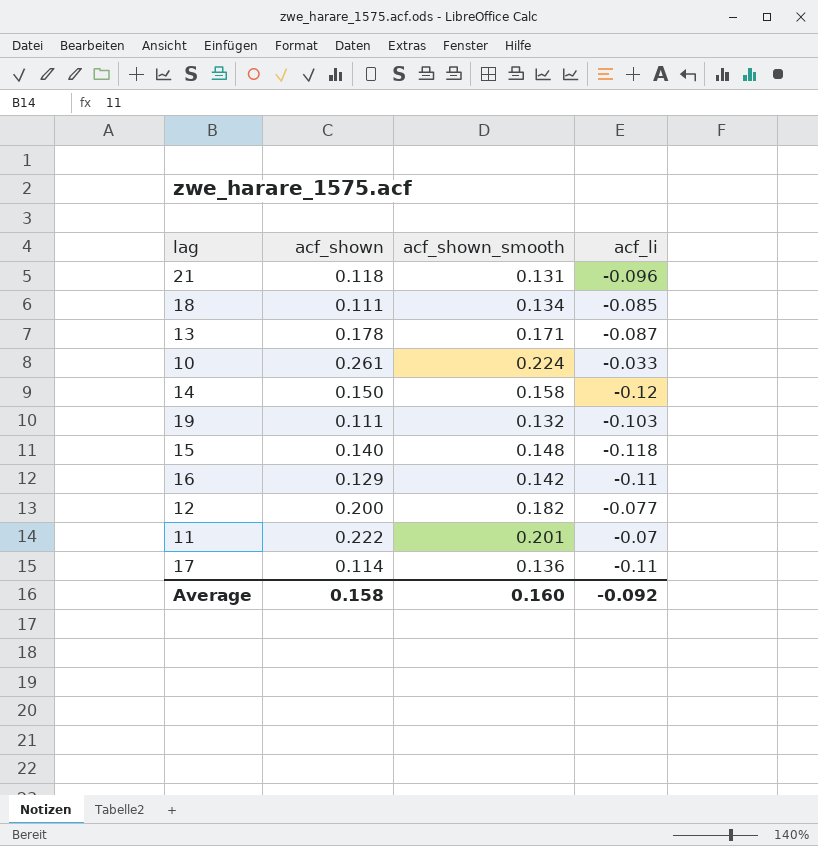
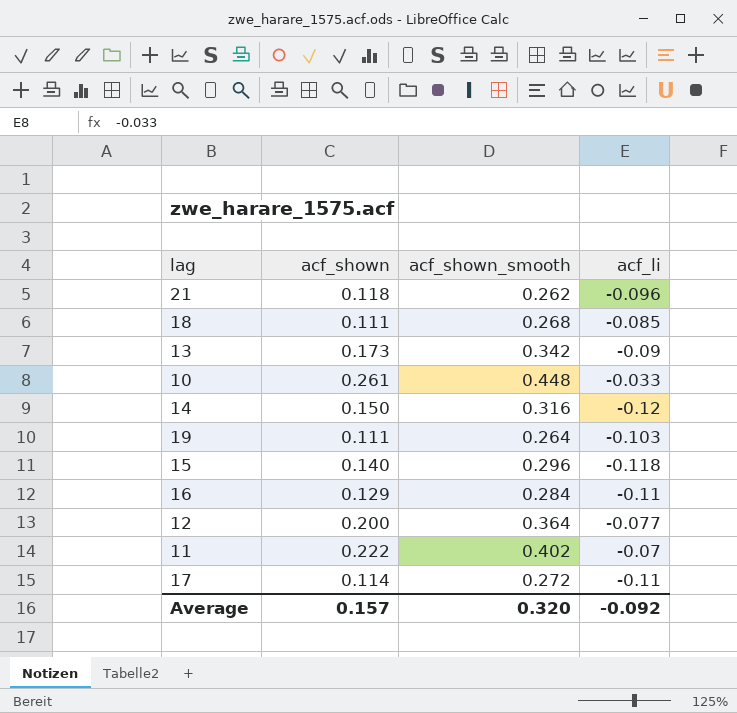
21 | acf_shown_smooth: 0.131 -> 0.262
18 | acf_shown_smooth: 0.134 -> 0.268
13 | acf_shown: 0.178 -> 0.173
13 | acf_shown_smooth: 0.171 -> 0.342
13 | acf_li: -0.087 -> -0.09
10 | acf_shown_smooth: 0.224 -> 0.448
14 | acf_shown_smooth: 0.158 -> 0.316
19 | acf_shown_smooth: 0.132 -> 0.264
15 | acf_shown_smooth: 0.148 -> 0.296
16 | acf_shown_smooth: 0.142 -> 0.284
12 | acf_shown_smooth: 0.182 -> 0.364
11 | acf_shown_smooth: 0.201 -> 0.402
17 | acf_shown_smooth: 0.136 -> 0.272
Average | acf_shown: 0.158 -> 0.157
Average | acf_shown_smooth: 0.160 -> 0.320

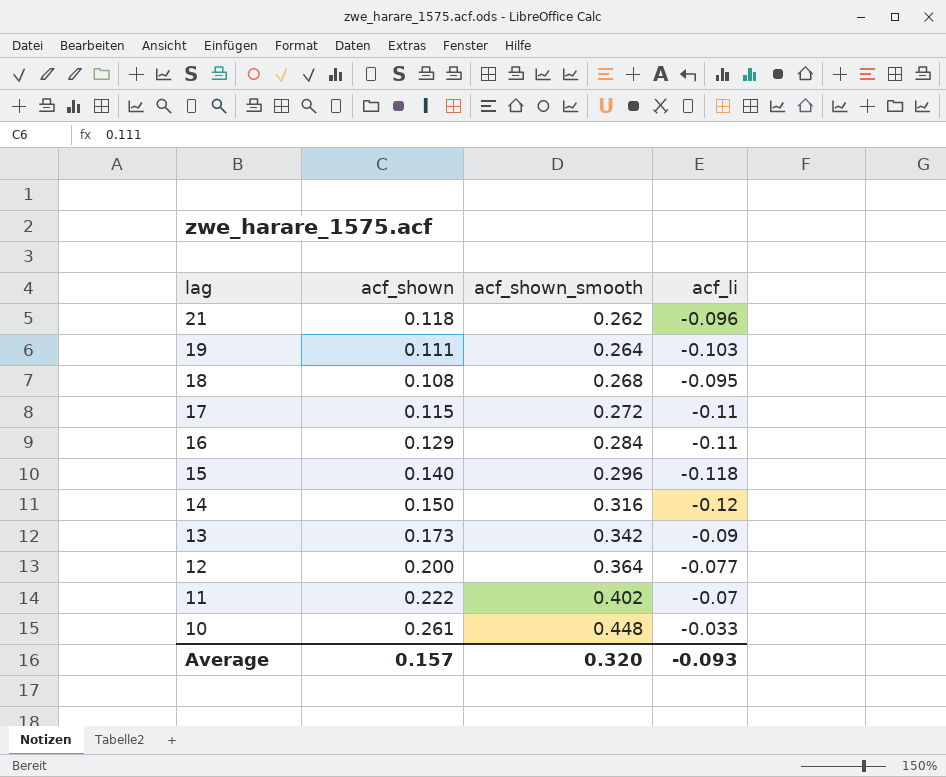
row order: none -> lag descending
18 | acf_shown: 0.111 -> 0.108
18 | acf_li: -0.085 -> -0.095
17 | acf_shown: 0.114 -> 0.115
Average | acf_li: -0.092 -> -0.093

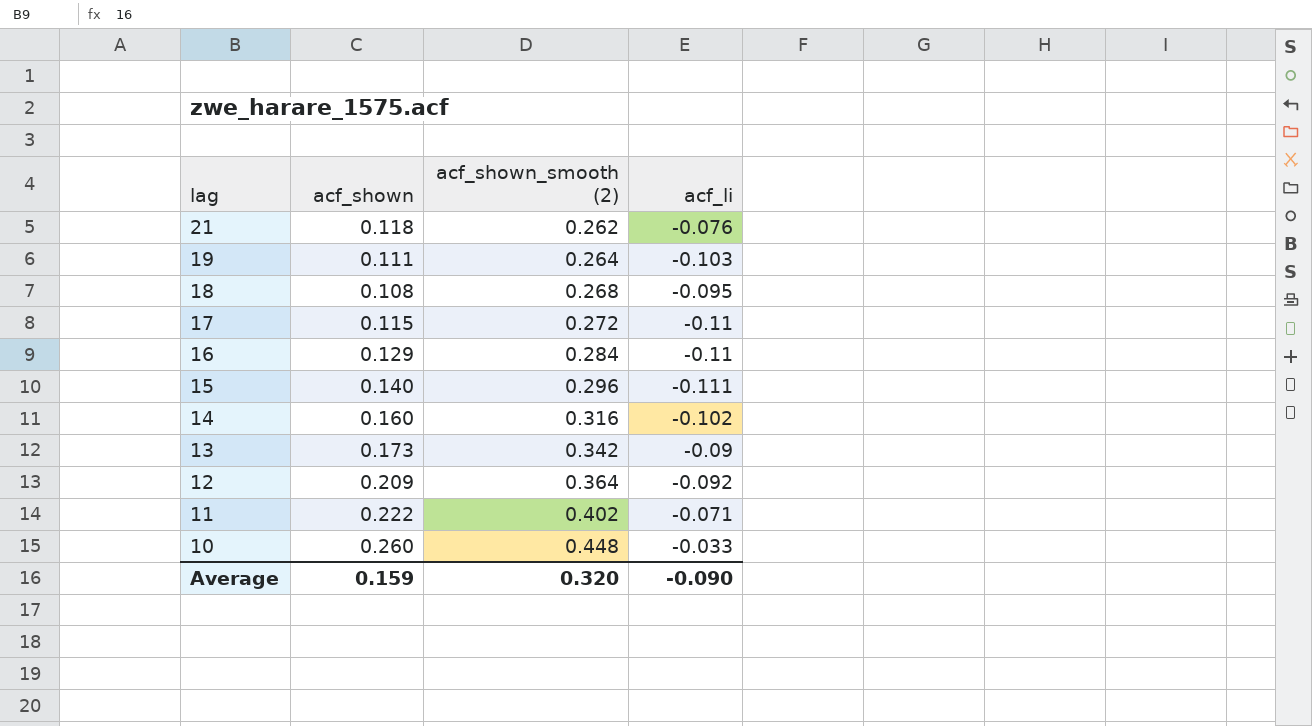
column name: acf_shown_smooth -> acf_shown_smooth (2)
21 | acf_li: -0.096 -> -0.076
15 | acf_li: -0.118 -> -0.111
14 | acf_shown: 0.150 -> 0.160
14 | acf_li: -0.12 -> -0.102
12 | acf_shown: 0.200 -> 0.209
12 | acf_li: -0.077 -> -0.092
11 | acf_li: -0.07 -> -0.071
10 | acf_shown: 0.261 -> 0.260
Average | acf_shown: 0.157 -> 0.159
Average | acf_li: -0.093 -> -0.090

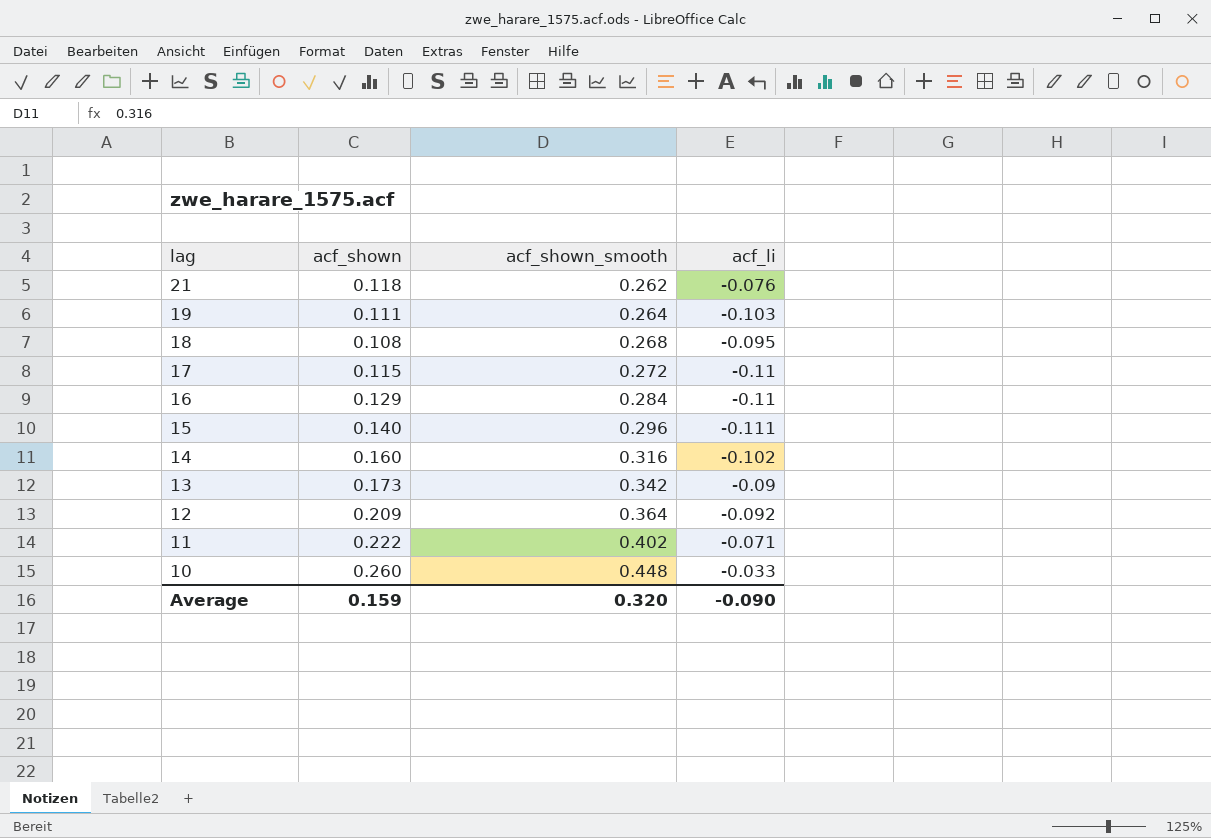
column name: acf_shown_smooth (2) -> acf_shown_smooth

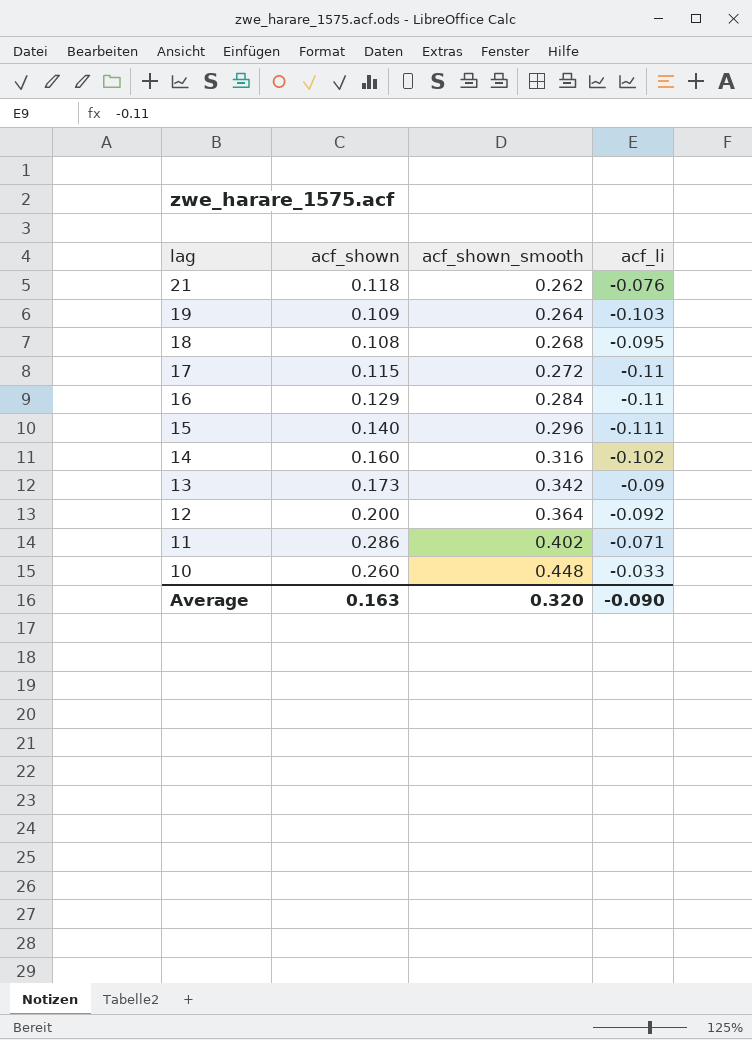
19 | acf_shown: 0.111 -> 0.109
12 | acf_shown: 0.209 -> 0.200
11 | acf_shown: 0.222 -> 0.286
Average | acf_shown: 0.159 -> 0.163

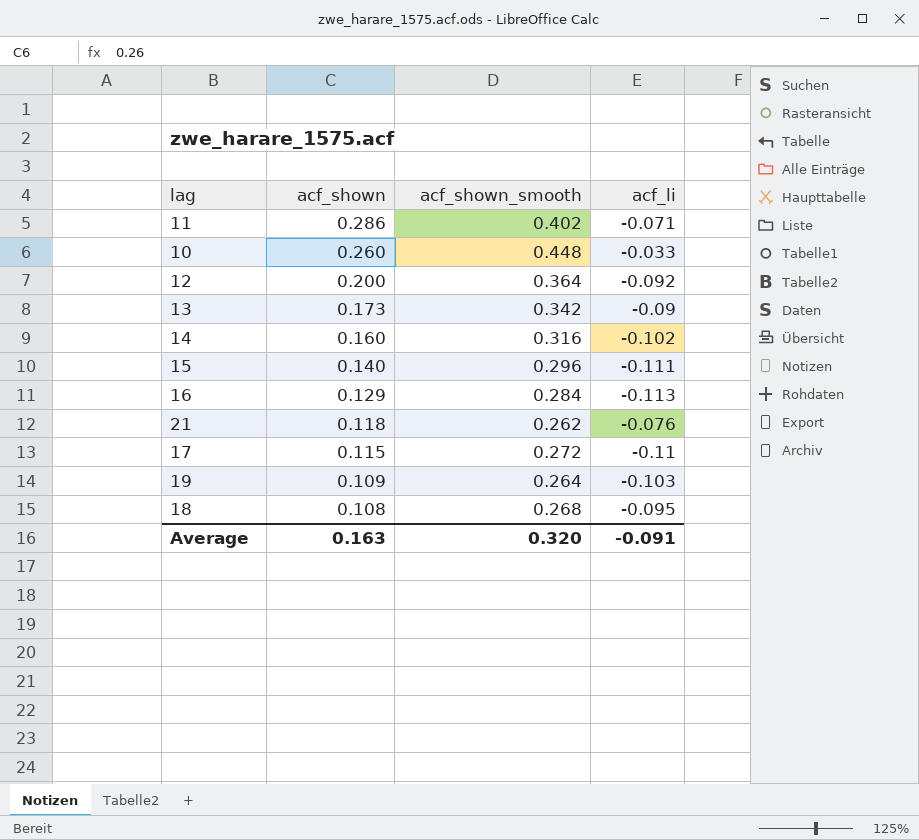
row order: lag descending -> acf_shown descending
16 | acf_li: -0.11 -> -0.113
Average | acf_li: -0.090 -> -0.091

